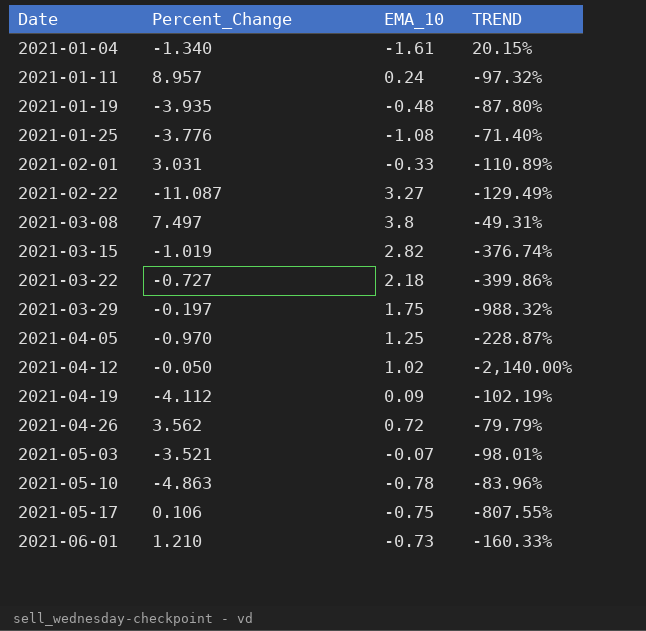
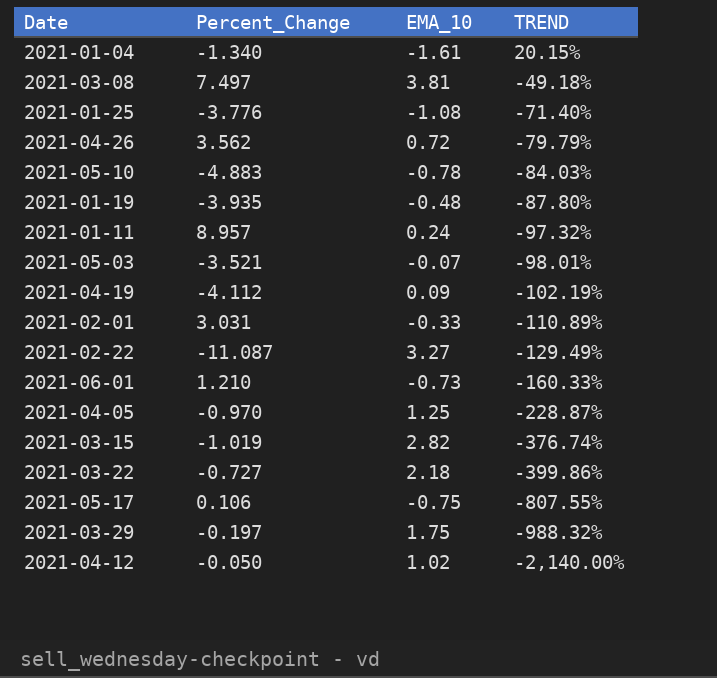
row order: Date ascending -> TREND descending
2021-03-08 | EMA_10: 3.8 -> 3.81
2021-03-08 | TREND: -49.31% -> -49.18%
2021-05-10 | Percent_Change: -4.863 -> -4.883
2021-05-10 | TREND: -83.96% -> -84.03%

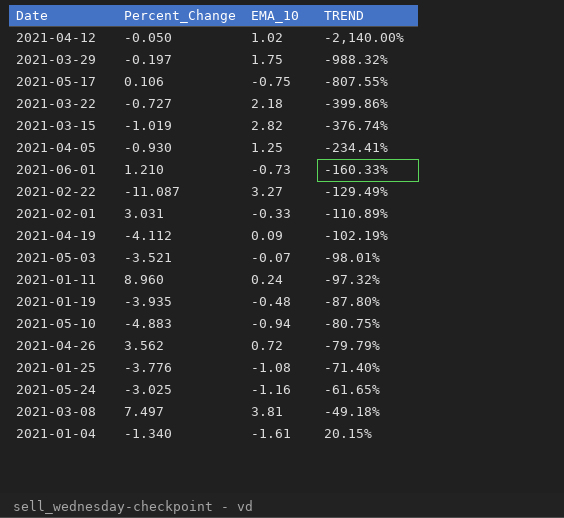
row order: TREND descending -> TREND ascending
2021-04-05 | Percent_Change: -0.970 -> -0.930
2021-04-05 | TREND: -228.87% -> -234.41%
2021-01-11 | Percent_Change: 8.957 -> 8.960
2021-05-10 | EMA_10: -0.78 -> -0.94
2021-05-10 | TREND: -84.03% -> -80.75%
row 2021-05-24: none -> -3.025 | -1.16 | -61.65%

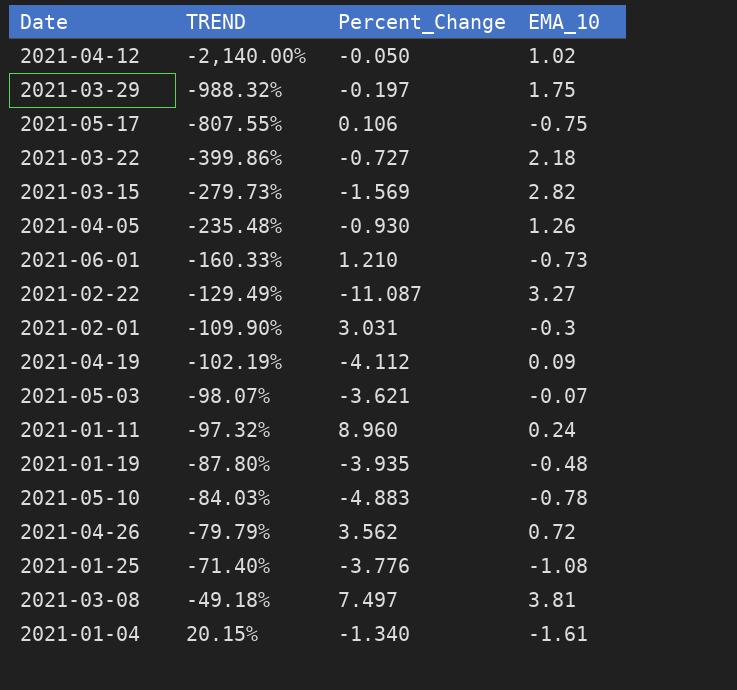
column TREND | position: 4 -> 2
row 2021-05-24: -3.025 | -1.16 | -61.65% -> none
2021-03-15 | TREND: -376.74% -> -279.73%
2021-03-15 | Percent_Change: -1.019 -> -1.569
2021-04-05 | TREND: -234.41% -> -235.48%
2021-04-05 | EMA_10: 1.25 -> 1.26
2021-02-01 | TREND: -110.89% -> -109.90%
2021-02-01 | EMA_10: -0.33 -> -0.3
2021-05-03 | TREND: -98.01% -> -98.07%
2021-05-03 | Percent_Change: -3.521 -> -3.621
2021-05-10 | TREND: -80.75% -> -84.03%
2021-05-10 | EMA_10: -0.94 -> -0.78

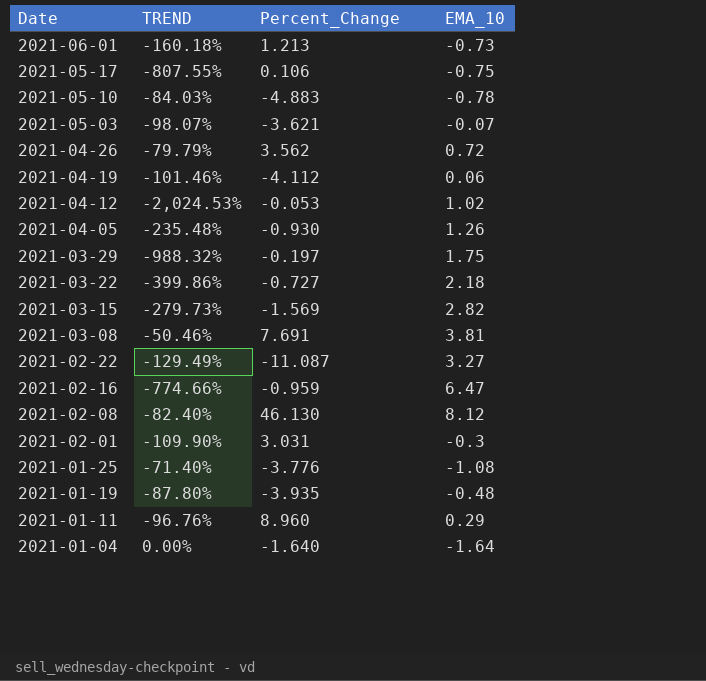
row order: TREND ascending -> Date descending
2021-06-01 | TREND: -160.33% -> -160.18%
2021-06-01 | Percent_Change: 1.210 -> 1.213
2021-04-19 | TREND: -102.19% -> -101.46%
2021-04-19 | EMA_10: 0.09 -> 0.06
2021-04-12 | TREND: -2,140.00% -> -2,024.53%
2021-04-12 | Percent_Change: -0.050 -> -0.053
2021-03-08 | TREND: -49.18% -> -50.46%
2021-03-08 | Percent_Change: 7.497 -> 7.691
row 2021-02-16: none -> -774.66% | -0.959 | 6.47
row 2021-02-08: none -> -82.40% | 46.130 | 8.12
2021-01-11 | TREND: -97.32% -> -96.76%
2021-01-11 | EMA_10: 0.24 -> 0.29
2021-01-04 | TREND: 20.15% -> 0.00%
2021-01-04 | Percent_Change: -1.340 -> -1.640
2021-01-04 | EMA_10: -1.61 -> -1.64

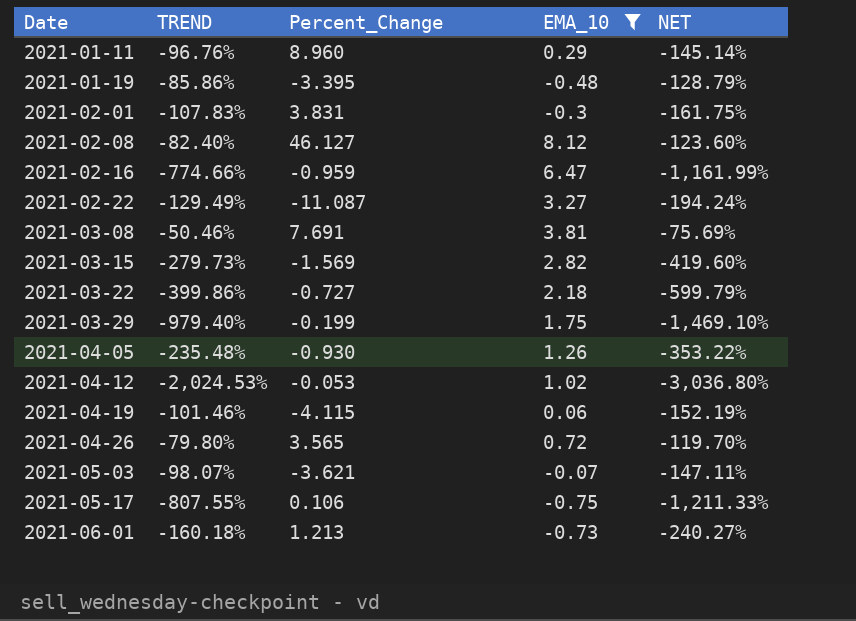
filter: none -> EMA_10 >= -0.75
row order: Date descending -> Date ascending
column NET | formula: none -> [TREND] * 1.5
2021-01-19 | TREND: -87.80% -> -85.86%
2021-01-19 | Percent_Change: -3.935 -> -3.395
2021-02-01 | TREND: -109.90% -> -107.83%
2021-02-01 | Percent_Change: 3.031 -> 3.831
2021-02-08 | Percent_Change: 46.130 -> 46.127
2021-03-29 | TREND: -988.32% -> -979.40%
2021-03-29 | Percent_Change: -0.197 -> -0.199
2021-04-19 | Percent_Change: -4.112 -> -4.115
2021-04-26 | TREND: -79.79% -> -79.80%
2021-04-26 | Percent_Change: 3.562 -> 3.565

